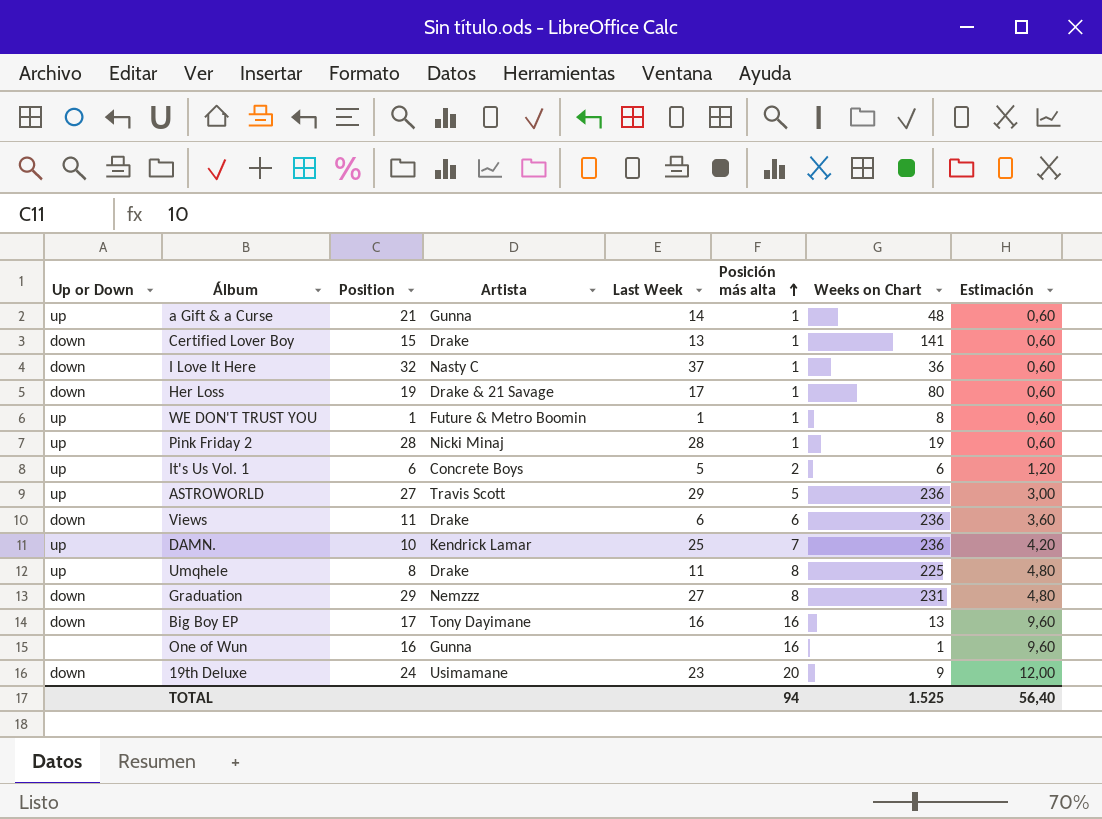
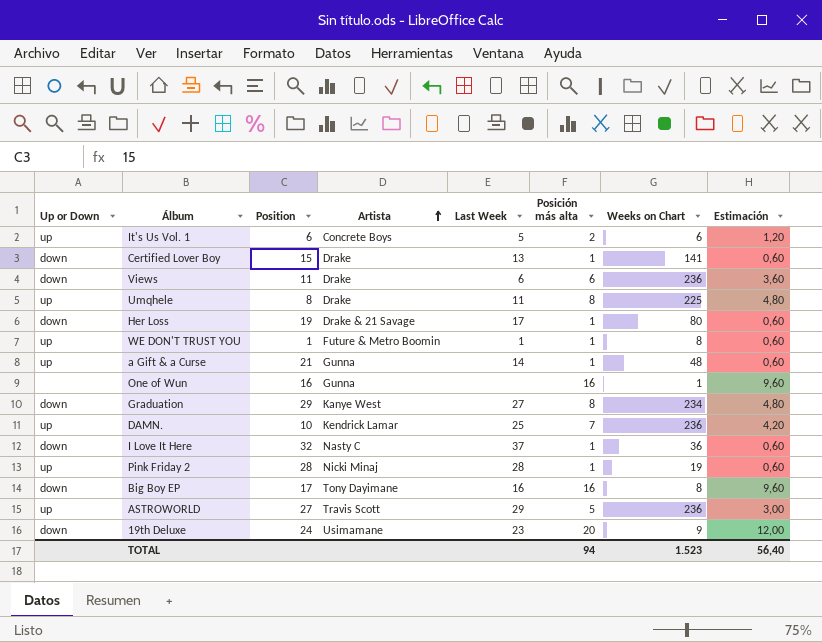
row order: Posición más alta ascending -> Artista ascending
Graduation | Artista: Nemzzz -> Kanye West
Graduation | Weeks on Chart: 231 -> 234
Big Boy EP | Weeks on Chart: 13 -> 8
TOTAL | Weeks on Chart: 1.525 -> 1.523

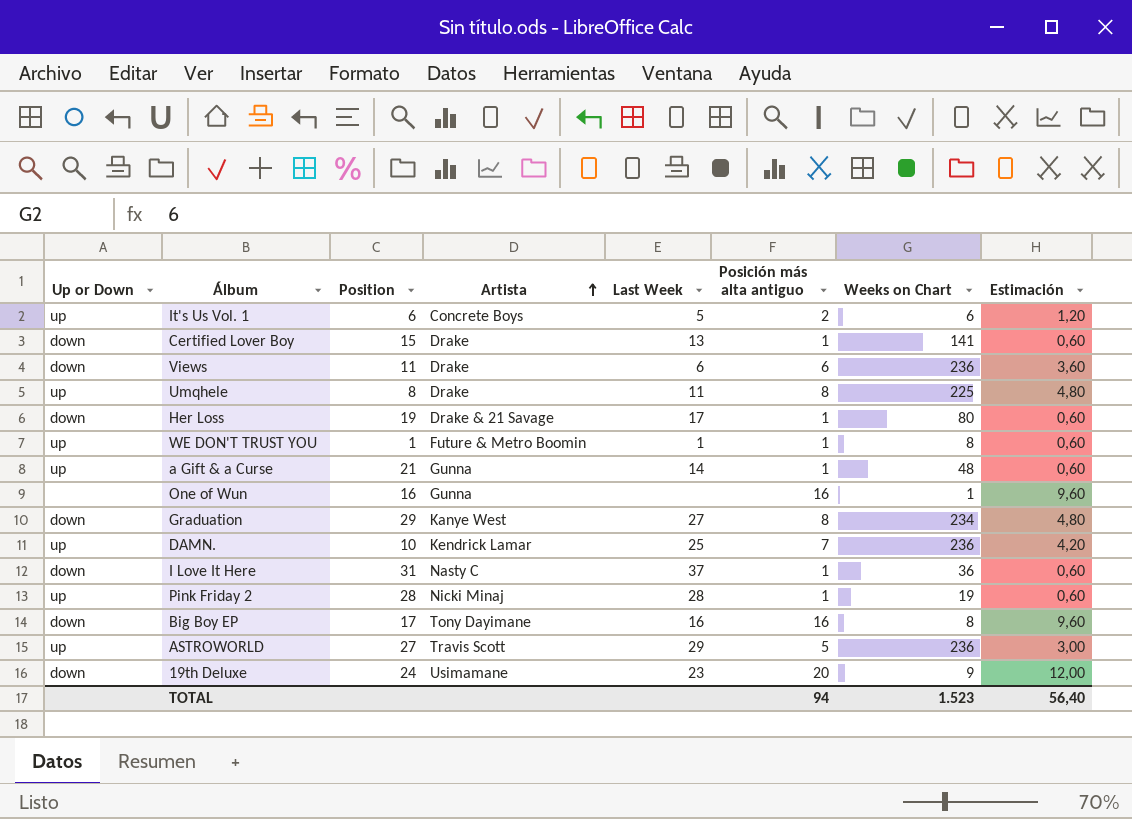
column name: Posición más alta -> Posición más alta antiguo
I Love It Here | Position: 32 -> 31

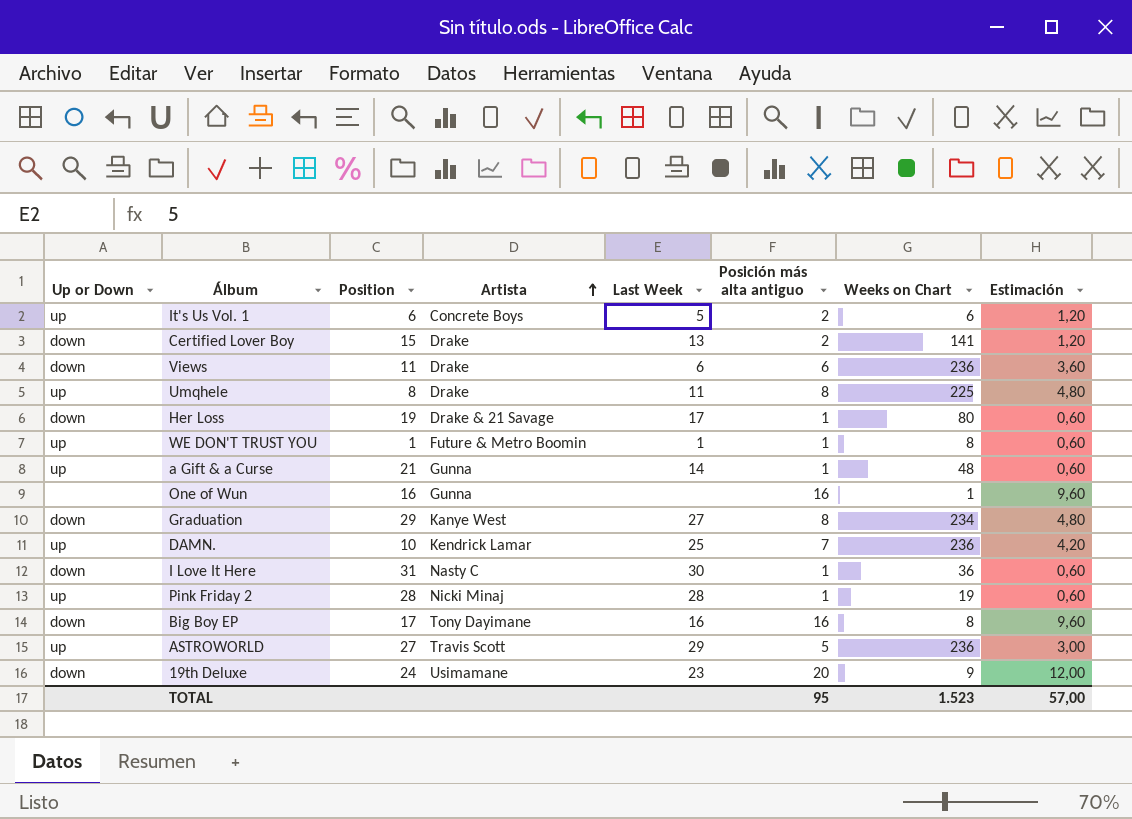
Certified Lover Boy | Posición más alta antiguo: 1 -> 2
Certified Lover Boy | Estimación: 0,60 -> 1,20
I Love It Here | Last Week: 37 -> 30
TOTAL | Posición más alta antiguo: 94 -> 95
TOTAL | Estimación: 56,40 -> 57,00

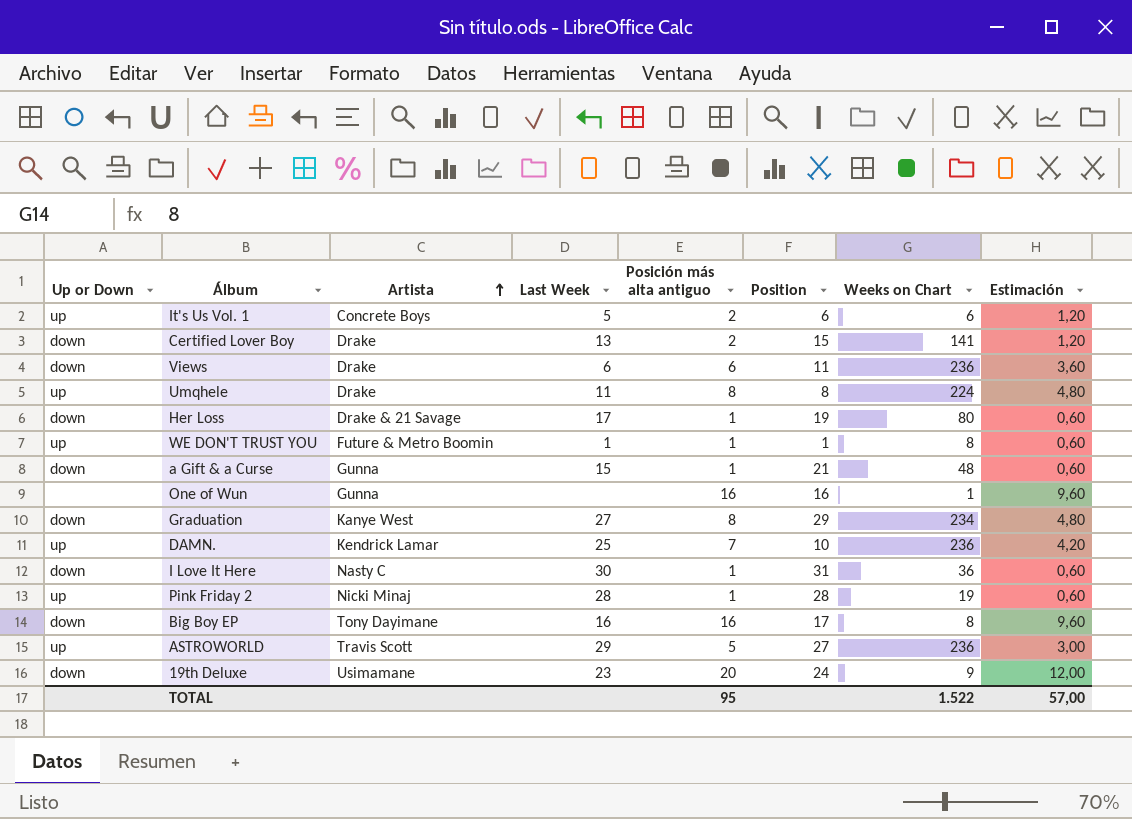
column Position | position: 3 -> 6
Umqhele | Weeks on Chart: 225 -> 224
a Gift & a Curse | Up or Down: up -> down
a Gift & a Curse | Last Week: 14 -> 15
TOTAL | Weeks on Chart: 1.523 -> 1.522

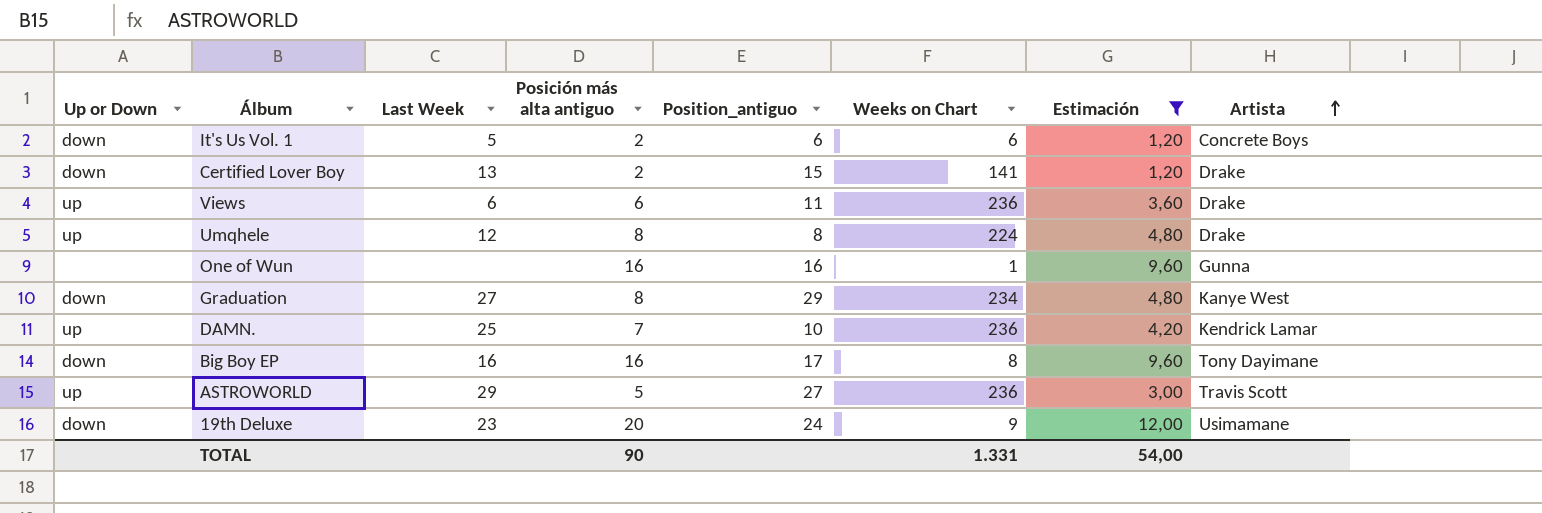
filter: none -> Estimación != 0,60
column name: Position -> Position_antiguo
column Artista | position: 3 -> 8
It's Us Vol. 1 | Up or Down: up -> down
Views | Up or Down: down -> up
Umqhele | Last Week: 11 -> 12
TOTAL | Posición más alta antiguo: 95 -> 90
TOTAL | Weeks on Chart: 1.522 -> 1.331
TOTAL | Estimación: 57,00 -> 54,00

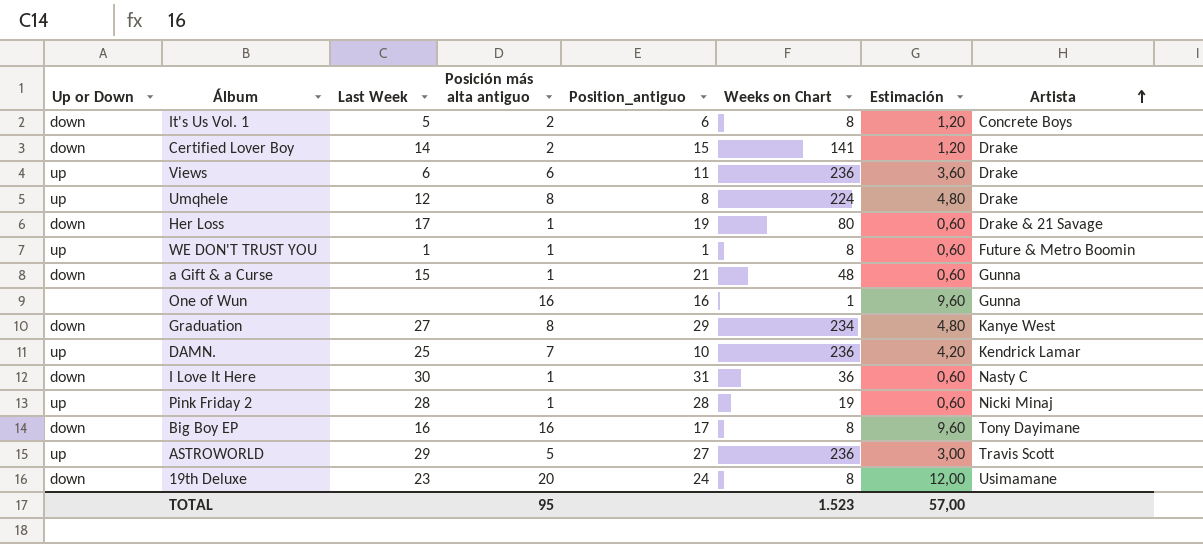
filter: Estimación != 0,60 -> none
It's Us Vol. 1 | Weeks on Chart: 6 -> 8
Certified Lover Boy | Last Week: 13 -> 14
19th Deluxe | Weeks on Chart: 9 -> 8
TOTAL | Posición más alta antiguo: 90 -> 95
TOTAL | Weeks on Chart: 1.331 -> 1.523
TOTAL | Estimación: 54,00 -> 57,00

